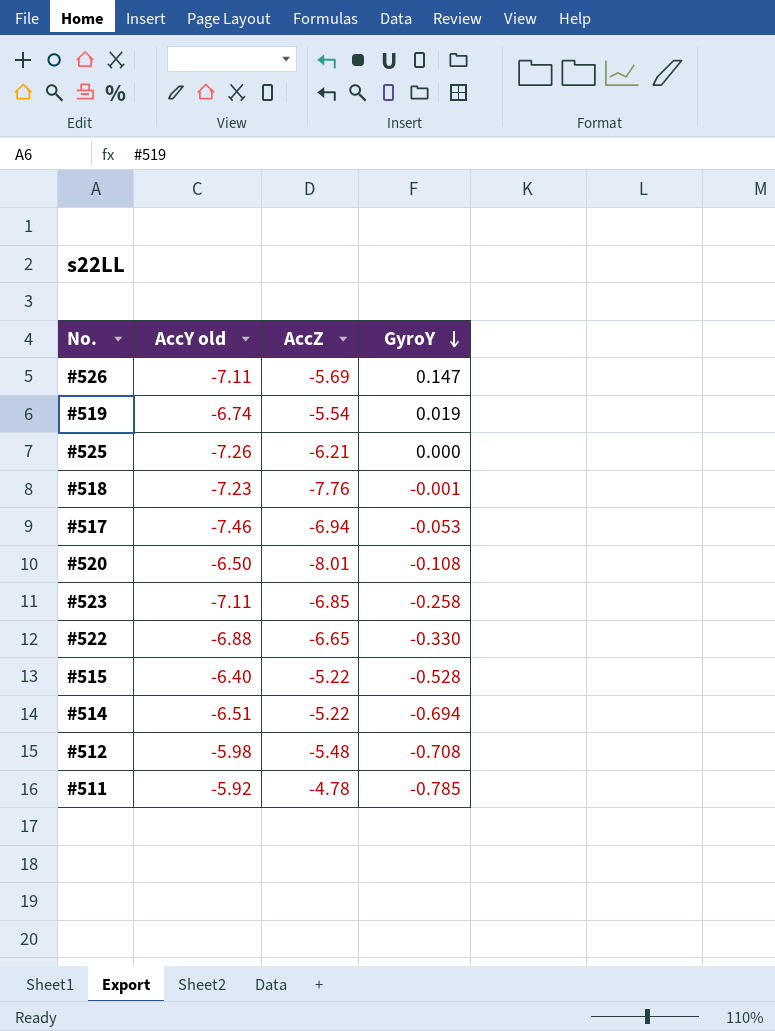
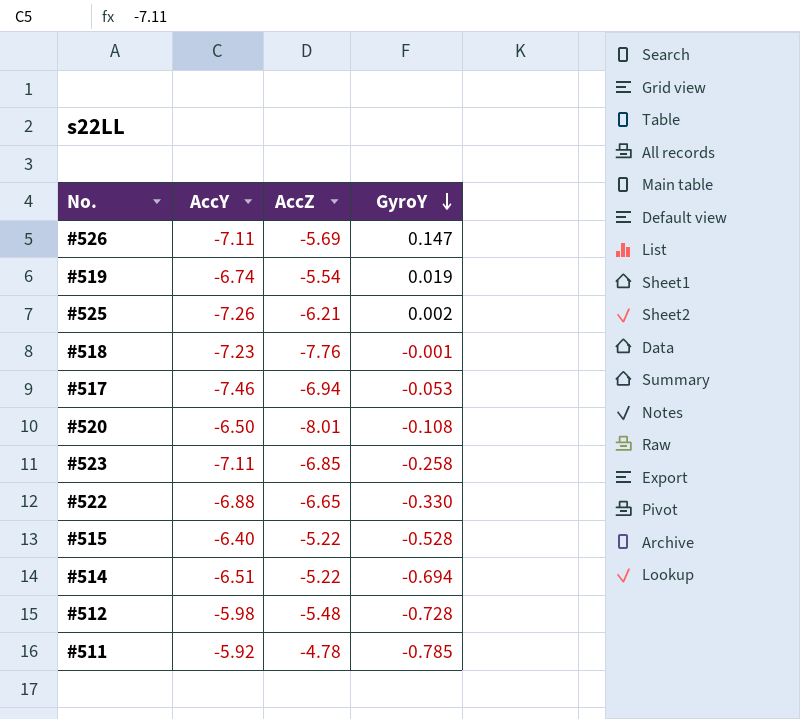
column name: AccY old -> AccY
#525 | GyroY: 0.000 -> 0.002
#512 | GyroY: -0.708 -> -0.728

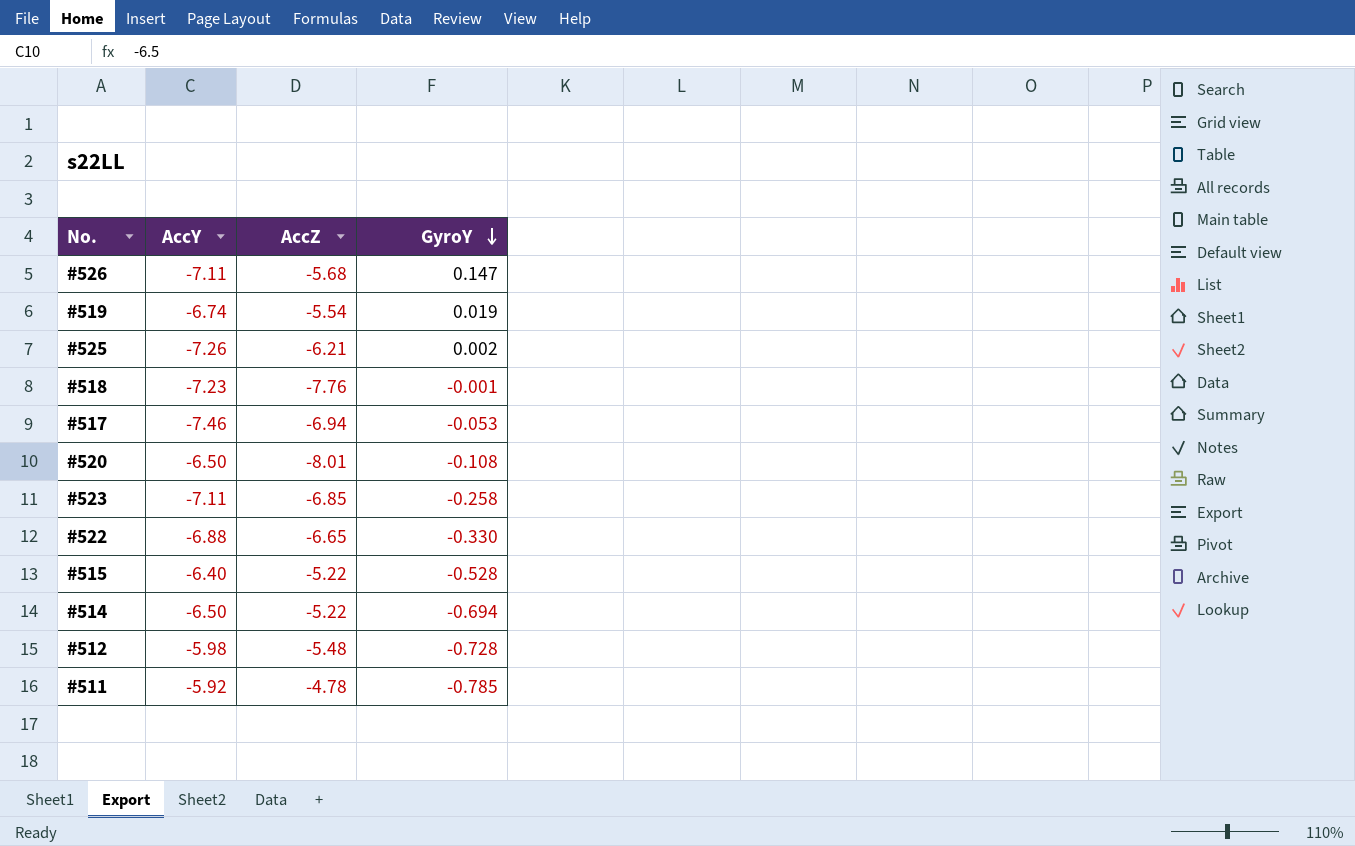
#526 | AccZ: -5.69 -> -5.68
#514 | AccY: -6.51 -> -6.50

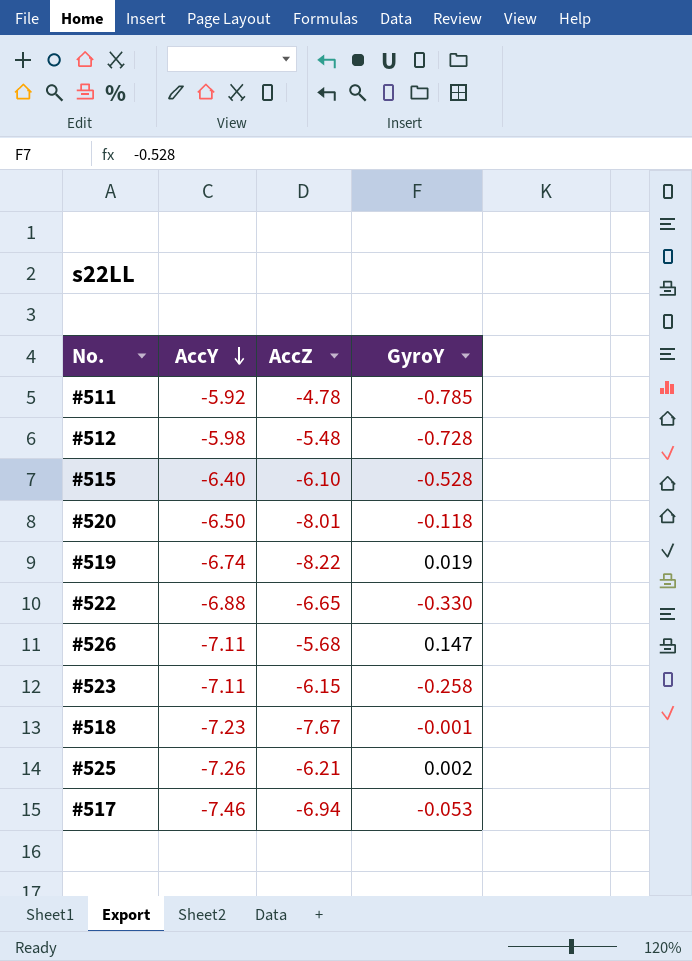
row order: GyroY descending -> AccY descending
row #514: -6.50 | -5.22 | -0.694 -> none
#515 | AccZ: -5.22 -> -6.10
#520 | GyroY: -0.108 -> -0.118
#519 | AccZ: -5.54 -> -8.22
#523 | AccZ: -6.85 -> -6.15
#518 | AccZ: -7.76 -> -7.67

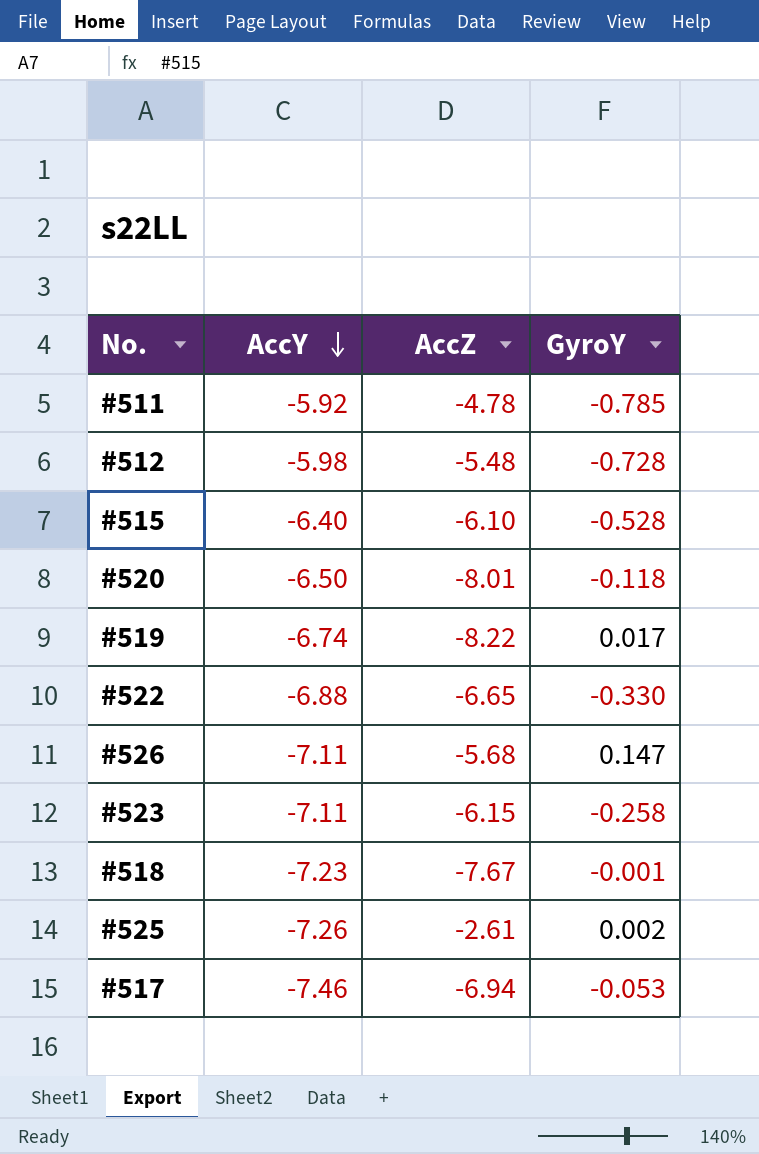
#519 | GyroY: 0.019 -> 0.017
#525 | AccZ: -6.21 -> -2.61

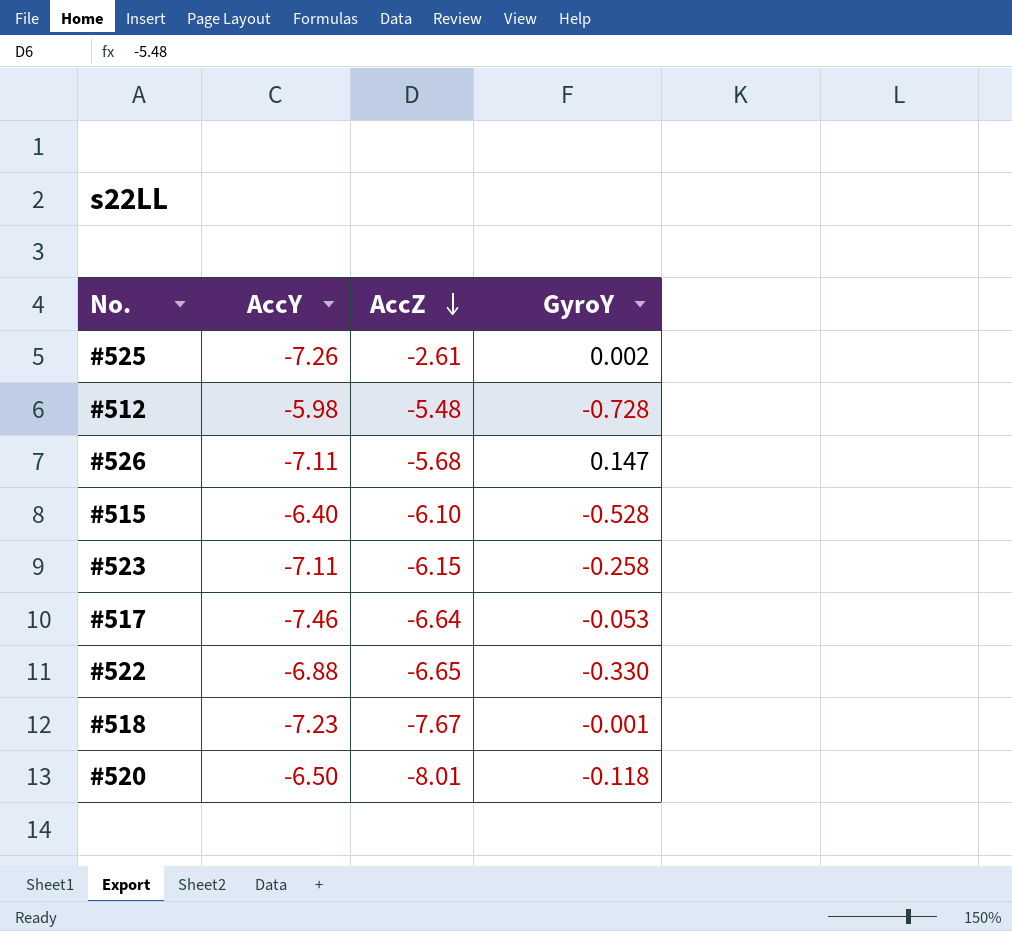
row order: AccY descending -> AccZ descending
row #511: -5.92 | -4.78 | -0.785 -> none
row #519: -6.74 | -8.22 | 0.017 -> none
#517 | AccZ: -6.94 -> -6.64

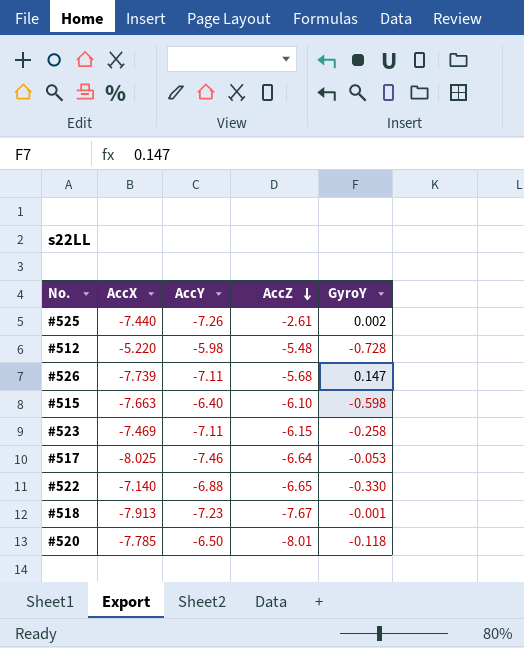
column AccX | position: none -> 2
#515 | GyroY: -0.528 -> -0.598

